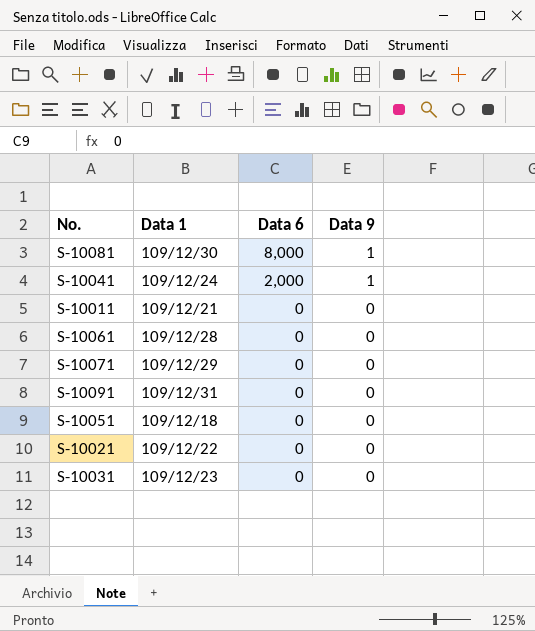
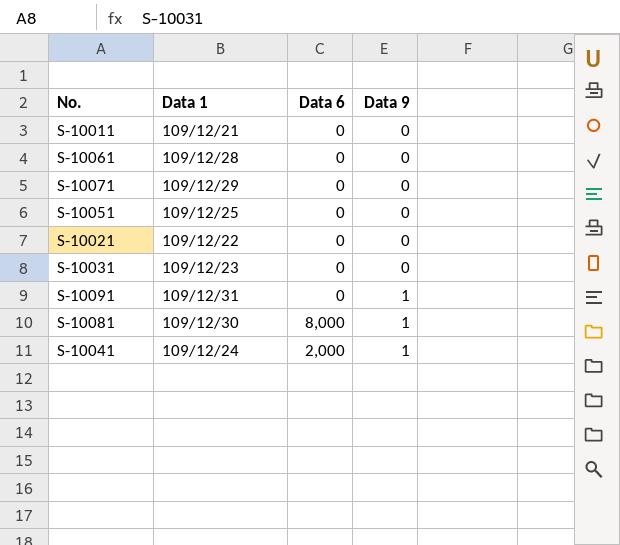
row order: Data 6 descending -> Data 9 ascending
S-10051 | Data 1: 109/12/18 -> 109/12/25
S-10091 | Data 9: 0 -> 1

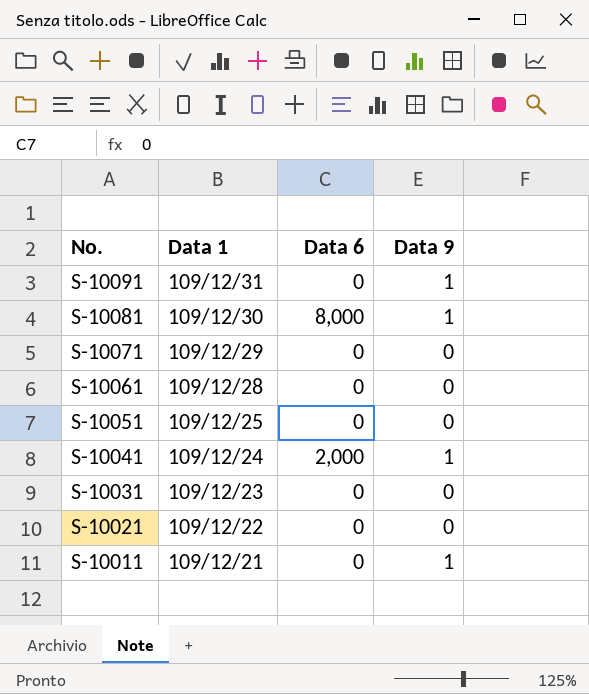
row order: Data 9 ascending -> No. descending
S-10011 | Data 9: 0 -> 1

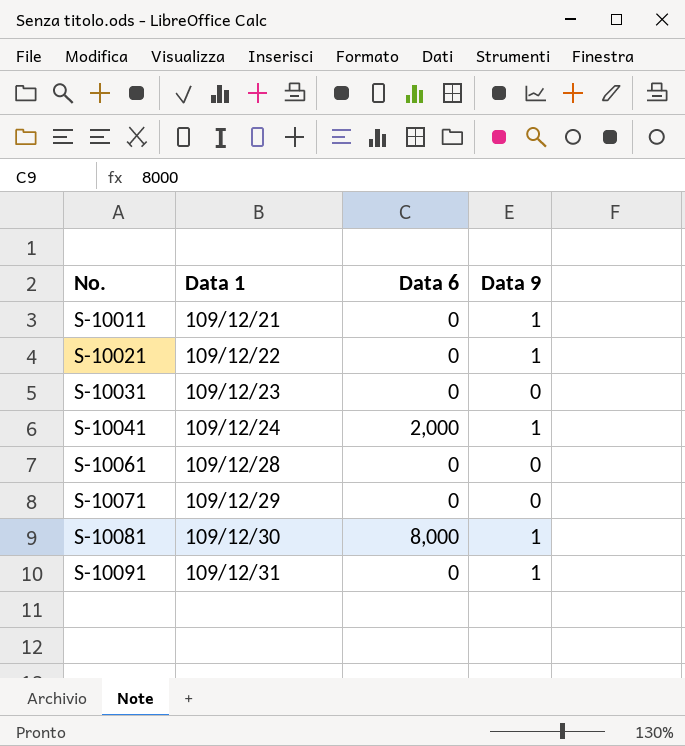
row order: No. descending -> No. ascending
row S-10051: 109/12/25 | 0 | 0 -> none
S-10021 | Data 9: 0 -> 1

